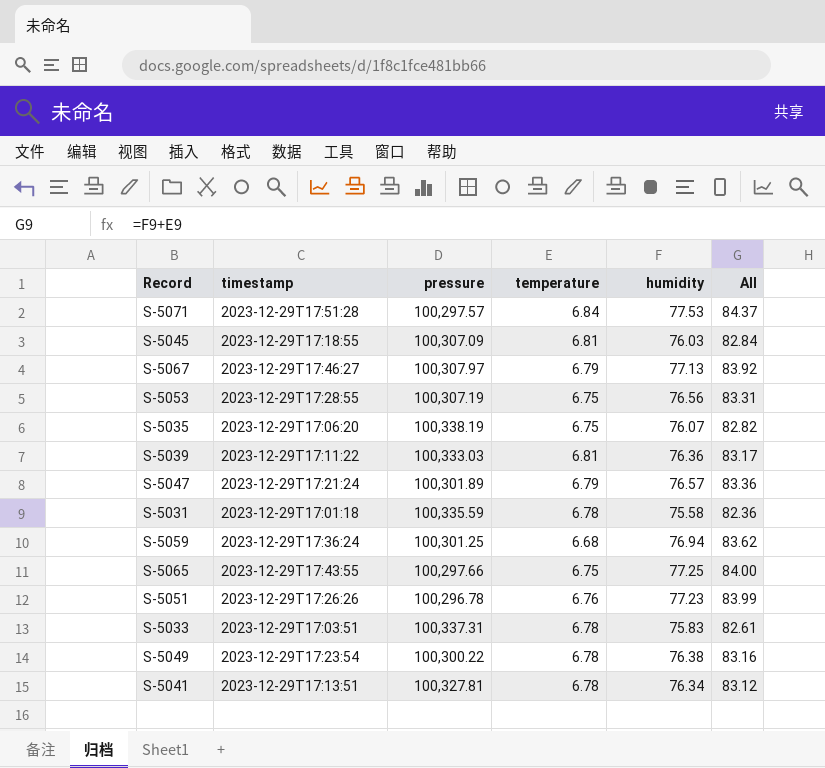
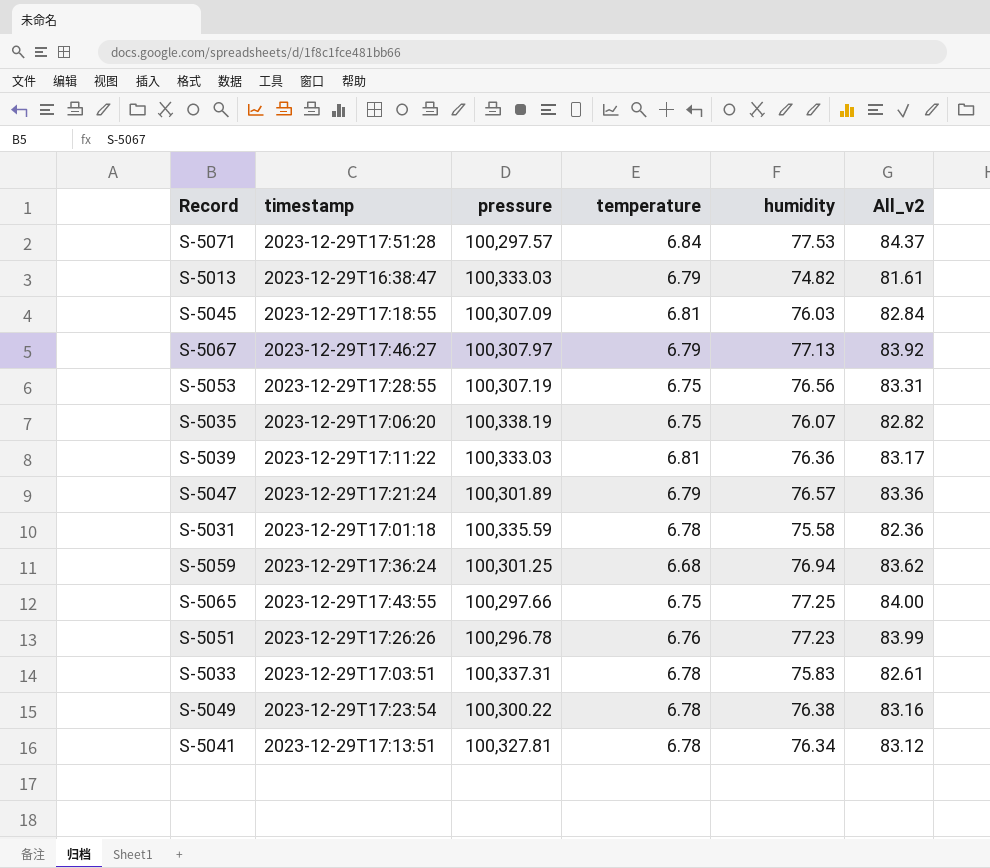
column name: All -> All_v2
row S-5013: none -> 2023-12-29T16:38:47 | 100,333.03 | 6.79 | 74.82 | 81.61

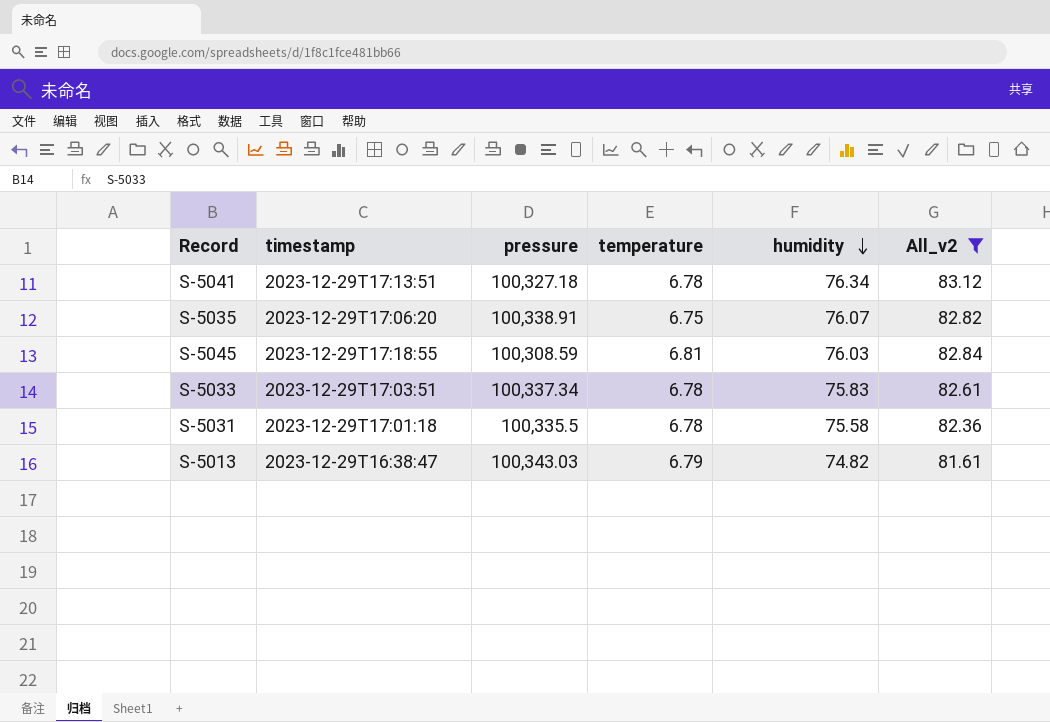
filter: none -> All_v2 <= 83.12
row order: none -> humidity descending
S-5041 | pressure: 100,327.81 -> 100,327.18
S-5035 | pressure: 100,338.19 -> 100,338.91
S-5045 | pressure: 100,307.09 -> 100,308.59
S-5033 | pressure: 100,337.31 -> 100,337.34
S-5031 | pressure: 100,335.59 -> 100,335.5
S-5013 | pressure: 100,333.03 -> 100,343.03

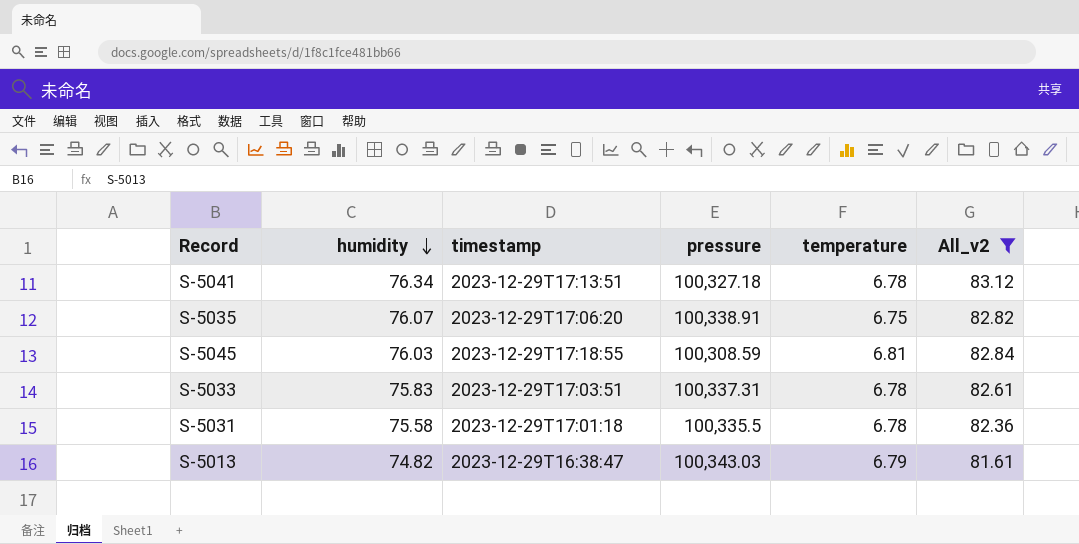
column humidity | position: 5 -> 2
S-5033 | pressure: 100,337.34 -> 100,337.31

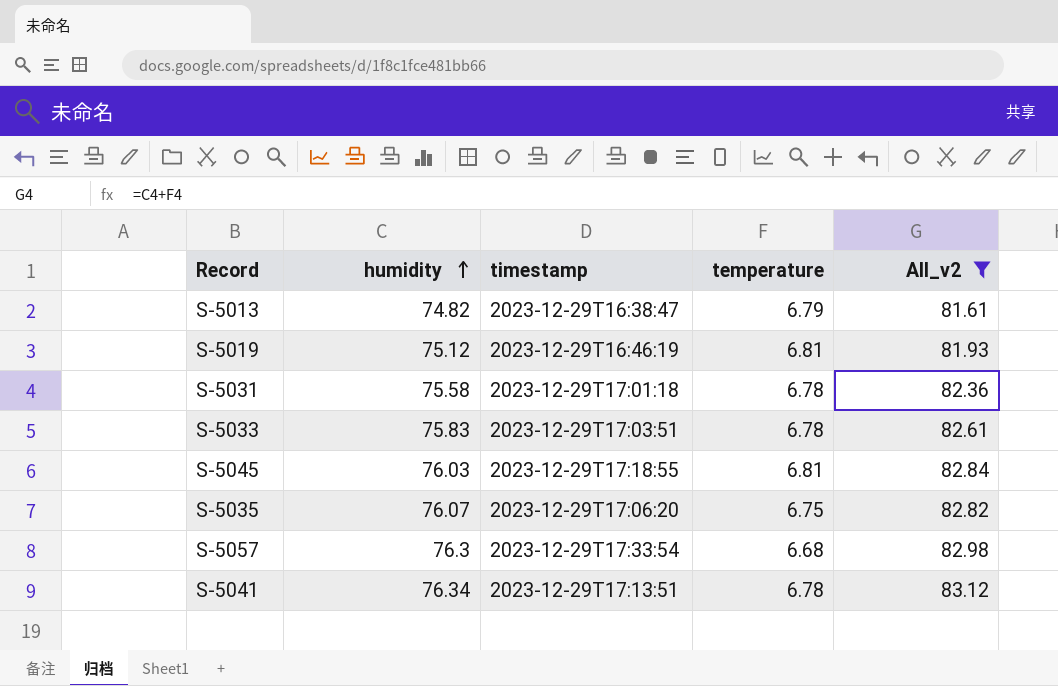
row order: humidity descending -> humidity ascending
column pressure | position: 4 -> none
row S-5019: none -> 75.12 | 2023-12-29T16:46:19 | 6.81 | 81.93
row S-5057: none -> 76.3 | 2023-12-29T17:33:54 | 6.68 | 82.98

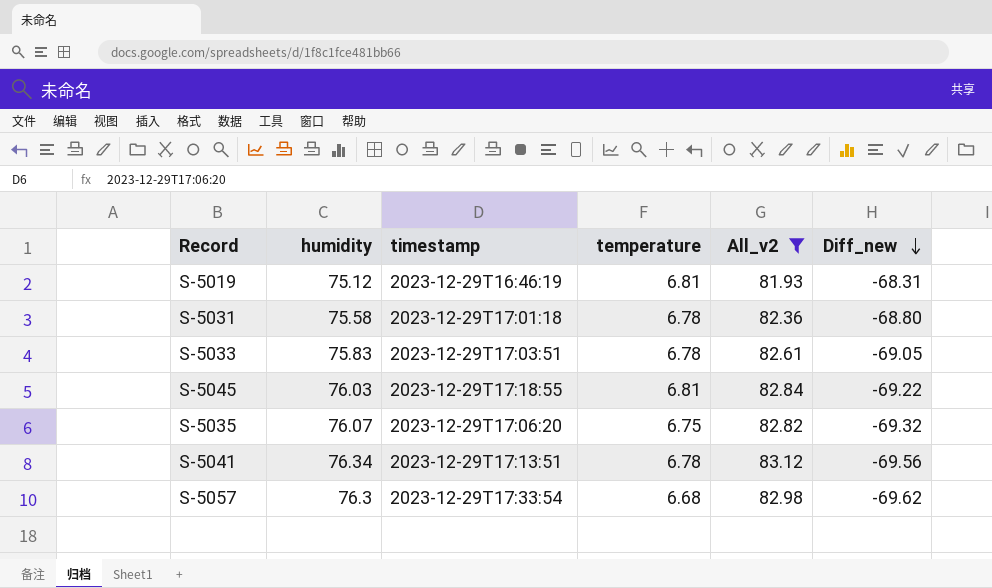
row order: humidity ascending -> Diff_new descending
column Diff_new | formula: none -> [temperature] - [humidity]
row S-5013: 74.82 | 2023-12-29T16:38:47 | 6.79 | 81.61 -> none

